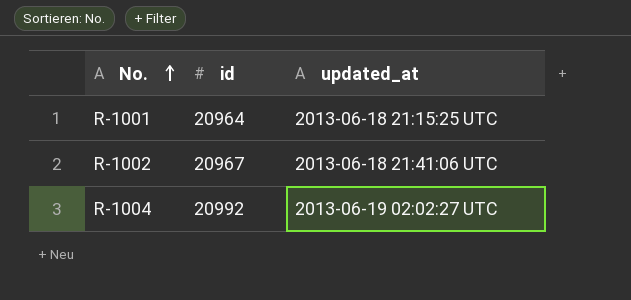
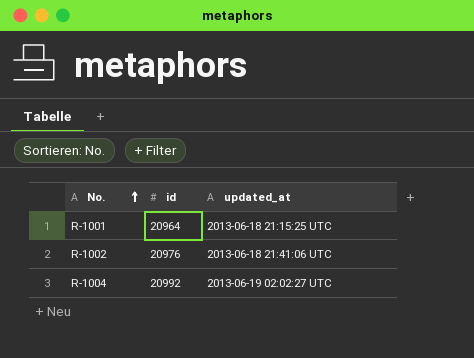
R-1002 | id: 20967 -> 20976

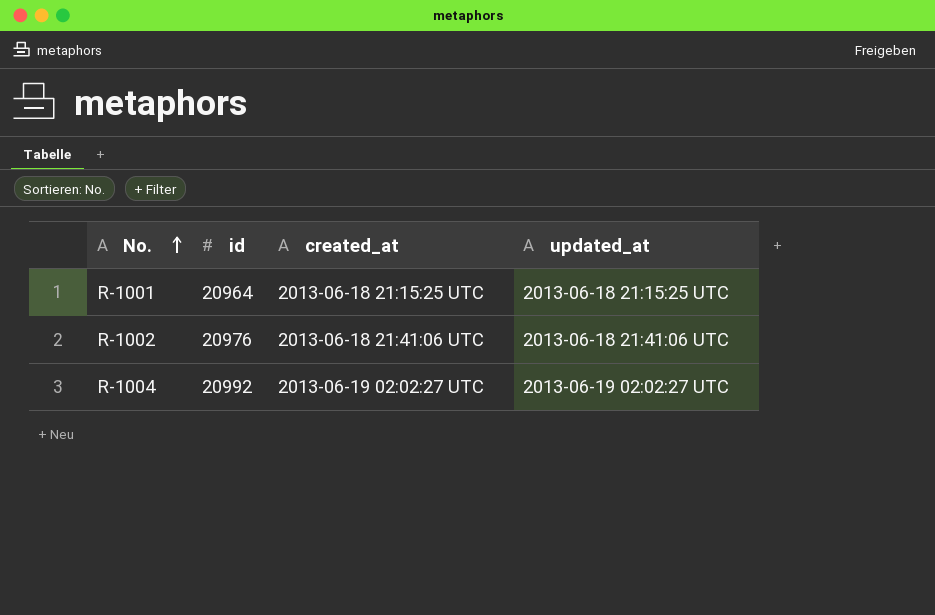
column created_at | position: none -> 3

